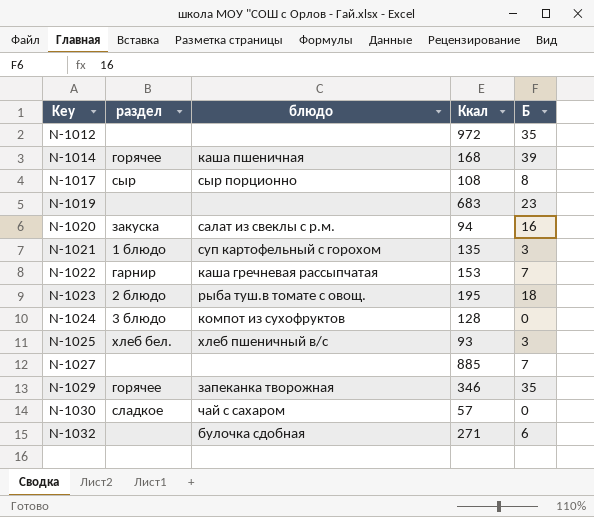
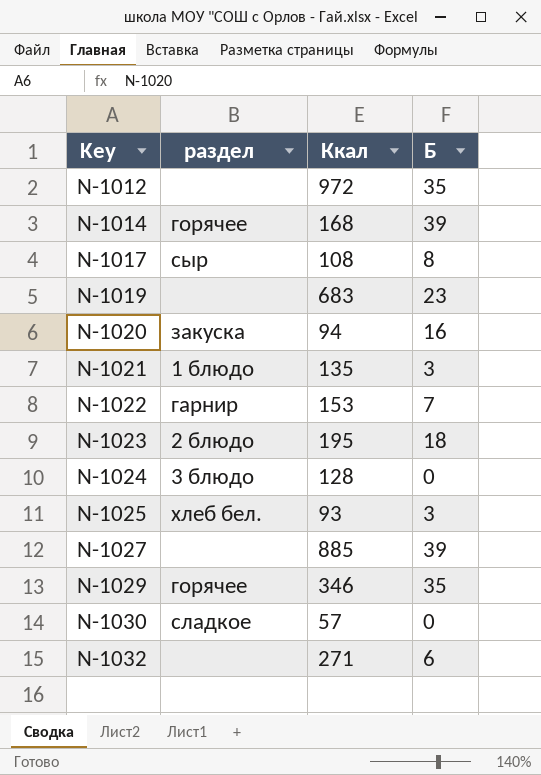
column блюдо | position: 3 -> none
N-1027 | Б: 7 -> 39

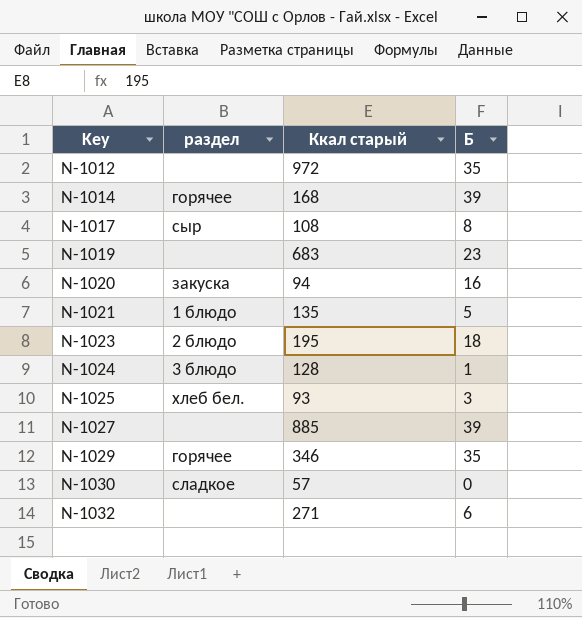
column name: Ккал -> Ккал старый
row N-1022: гарнир | 153 | 7 -> none
N-1021 | Б: 3 -> 5
N-1024 | Б: 0 -> 1

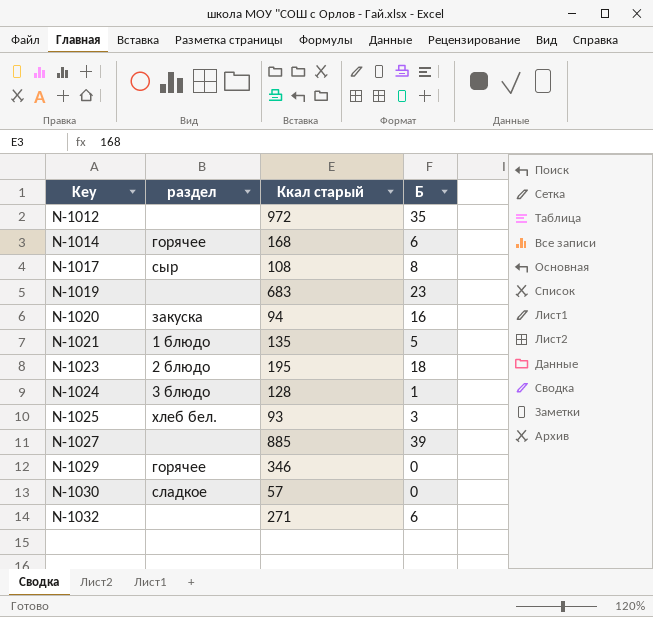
N-1014 | Б: 39 -> 6
N-1029 | Б: 35 -> 0

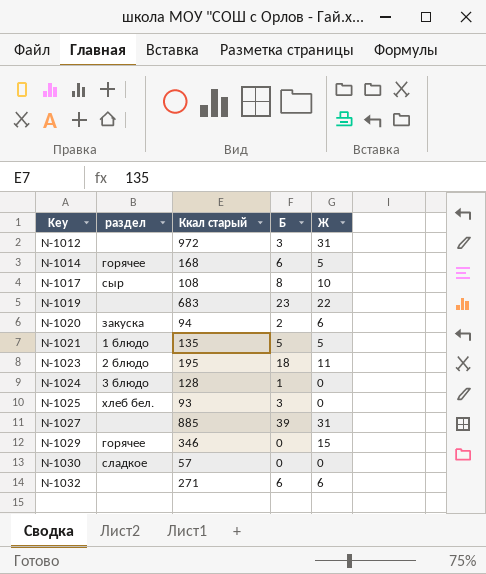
column Ж | position: none -> 5
N-1012 | Б: 35 -> 3
N-1020 | Б: 16 -> 2

